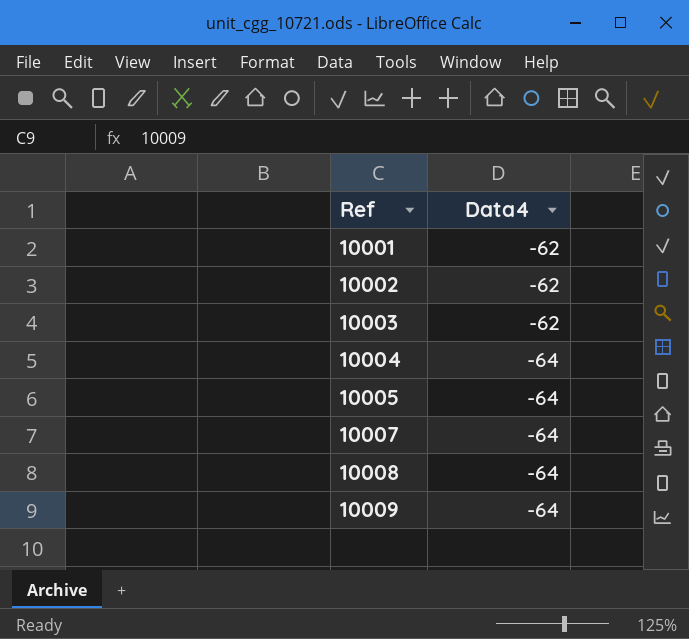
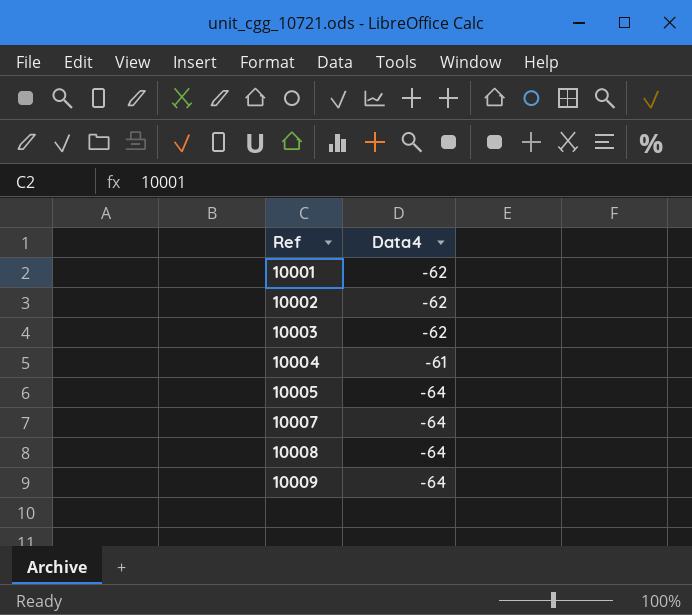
10004 | Data4: -64 -> -61

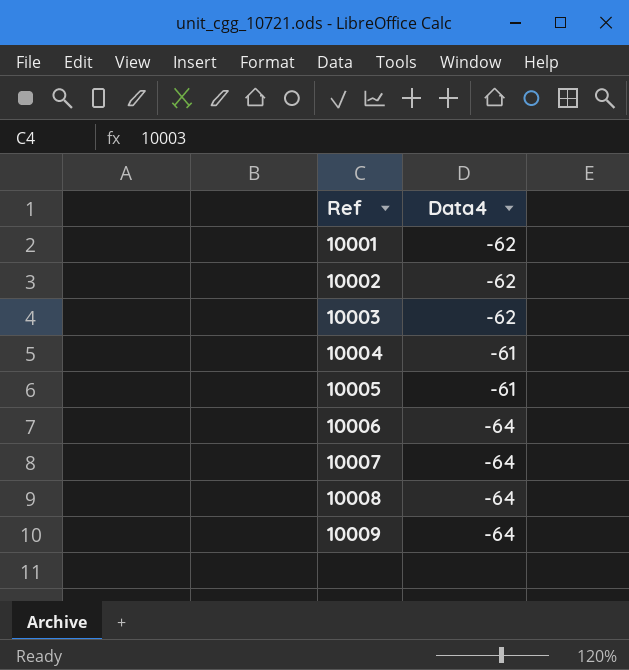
10005 | Data4: -64 -> -61
row 10006: none -> -64

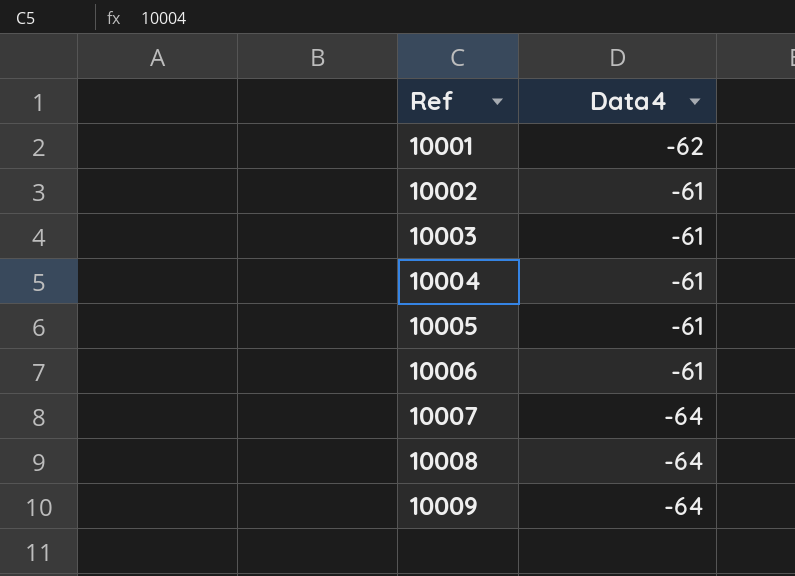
10002 | Data4: -62 -> -61
10003 | Data4: -62 -> -61
10006 | Data4: -64 -> -61

